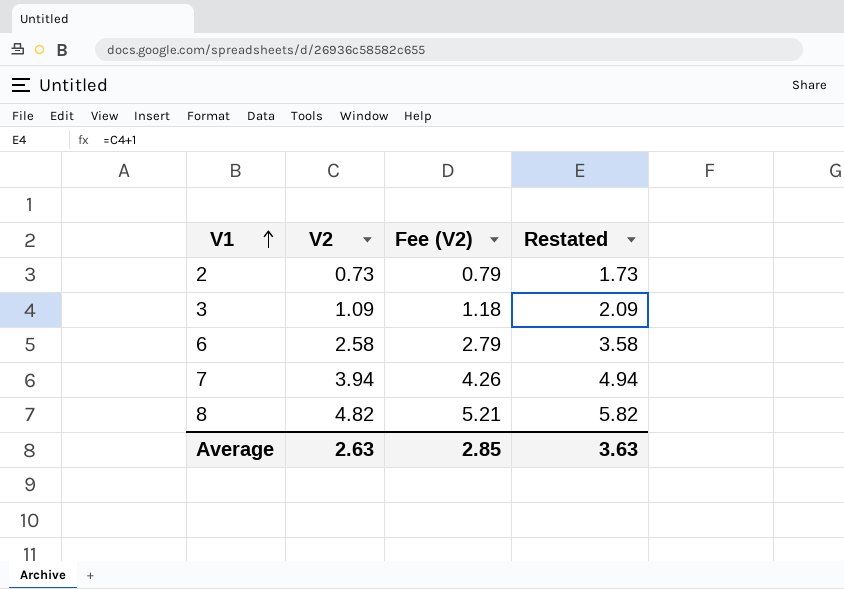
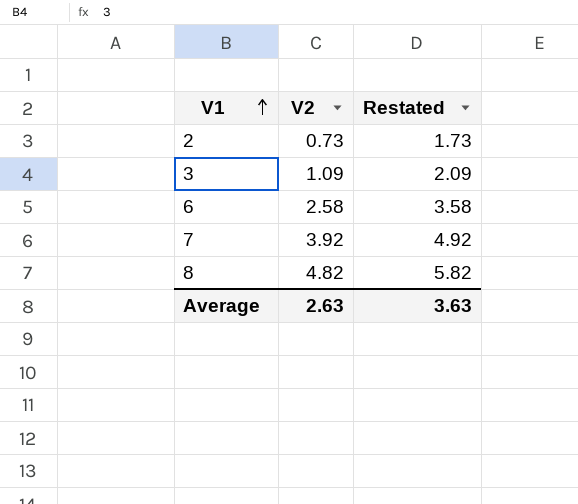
column Fee (V2) | formula: [V2] * 1.08 -> none
7 | V2: 3.94 -> 3.92
7 | Restated: 4.94 -> 4.92

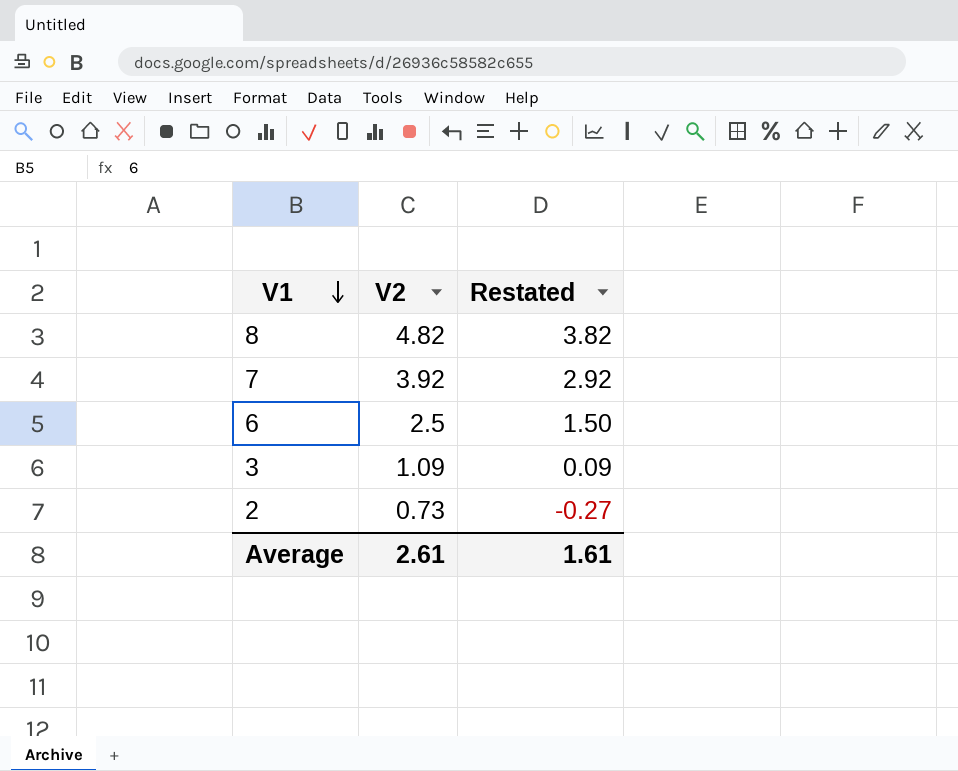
row order: V1 ascending -> V1 descending
column Restated | formula: [V2] + 1 -> [V2] - 1
6 | V2: 2.58 -> 2.5
Average | V2: 2.63 -> 2.61
Average | Restated: 3.63 -> 1.61

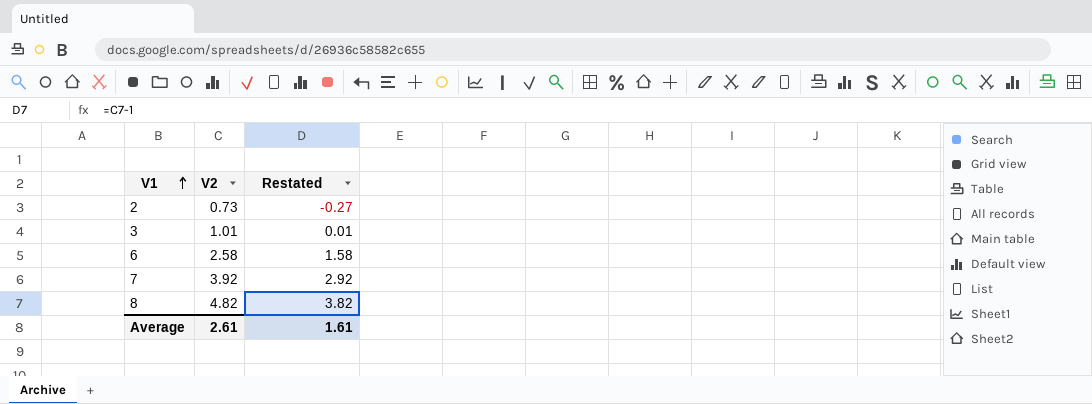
row order: V1 descending -> V1 ascending
3 | V2: 1.09 -> 1.01
3 | Restated: 0.09 -> 0.01
6 | V2: 2.5 -> 2.58
6 | Restated: 1.50 -> 1.58

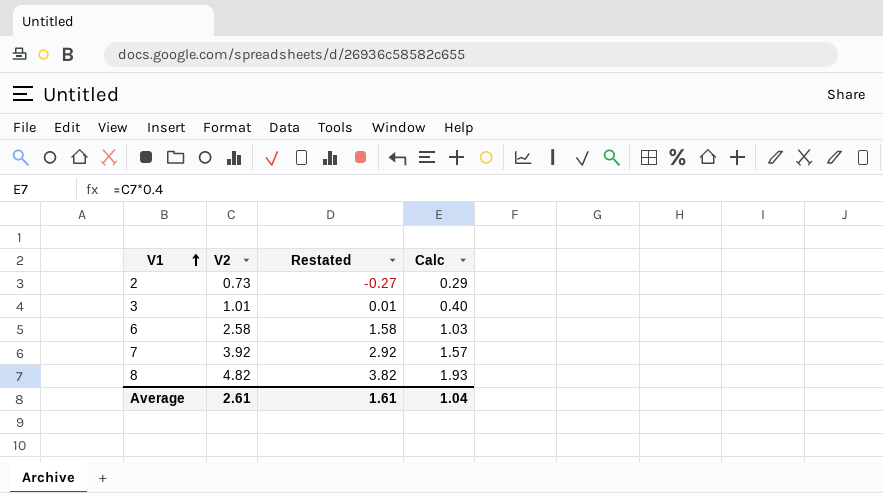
column Calc | formula: none -> [V2] * 0.4

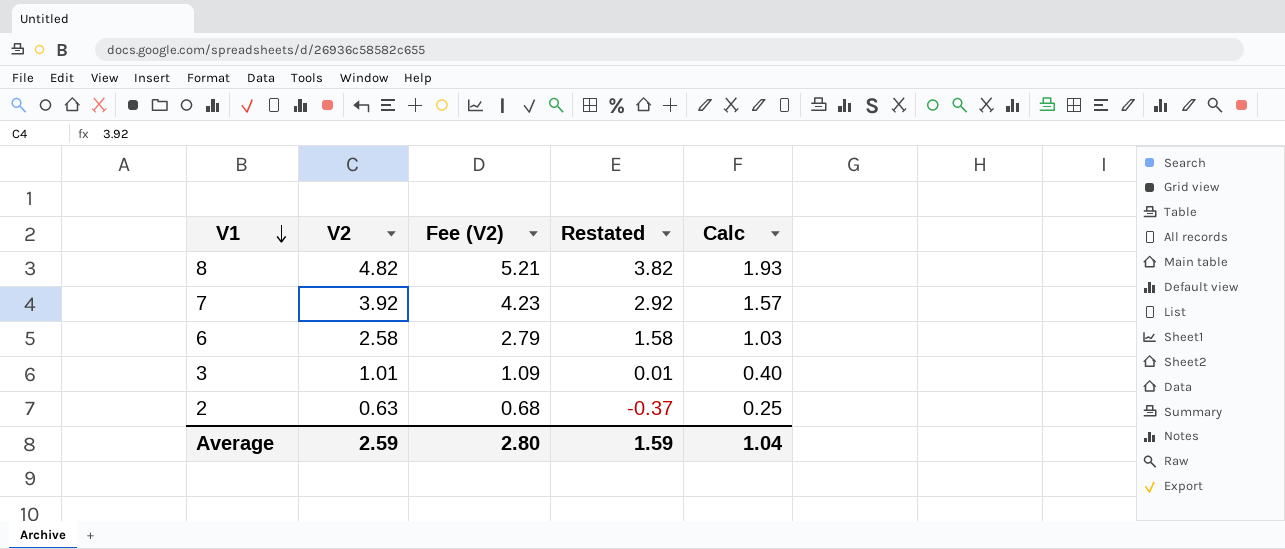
row order: V1 ascending -> V1 descending
column Fee (V2) | formula: none -> [V2] * 1.08
2 | V2: 0.73 -> 0.63
2 | Restated: -0.27 -> -0.37
2 | Calc: 0.29 -> 0.25
Average | V2: 2.61 -> 2.59
Average | Restated: 1.61 -> 1.59

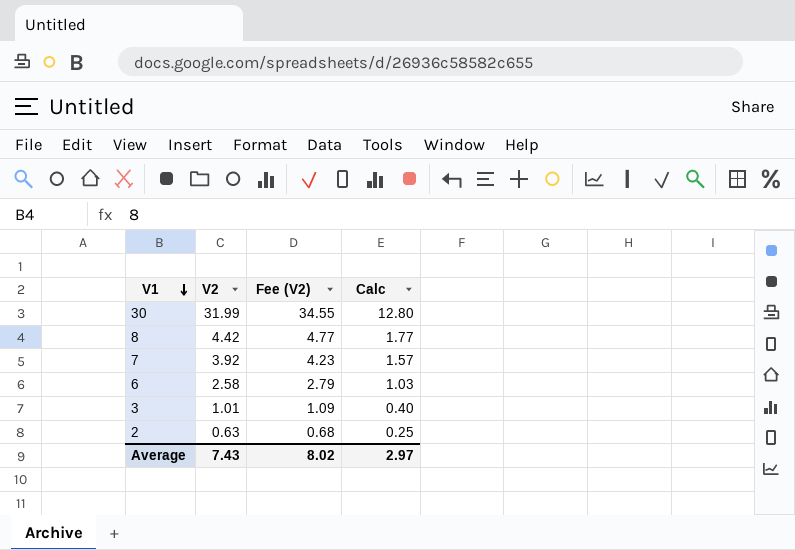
column Restated | formula: [V2] - 1 -> none
row 30: none -> 31.99 | 34.55 | 12.80
8 | V2: 4.82 -> 4.42
8 | Fee (V2): 5.21 -> 4.77
8 | Calc: 1.93 -> 1.77
Average | V2: 2.59 -> 7.43
Average | Fee (V2): 2.80 -> 8.02
Average | Calc: 1.04 -> 2.97

